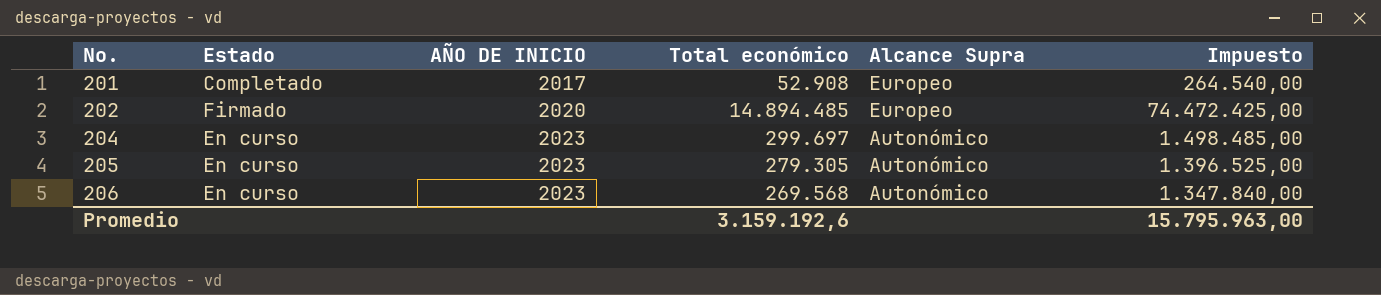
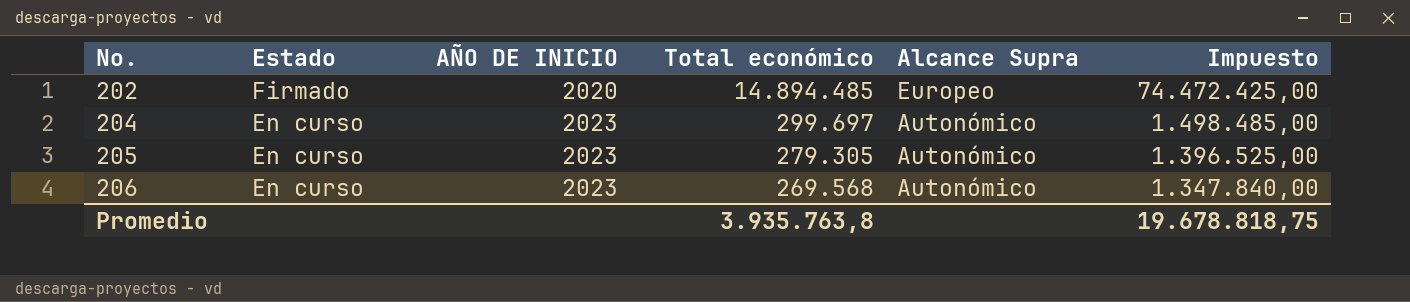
row 201: Completado | 2017 | 52.908 | Europeo | 264.540,00 -> none
Promedio | Total económico: 3.159.192,6 -> 3.935.763,8
Promedio | Impuesto: 15.795.963,00 -> 19.678.818,75

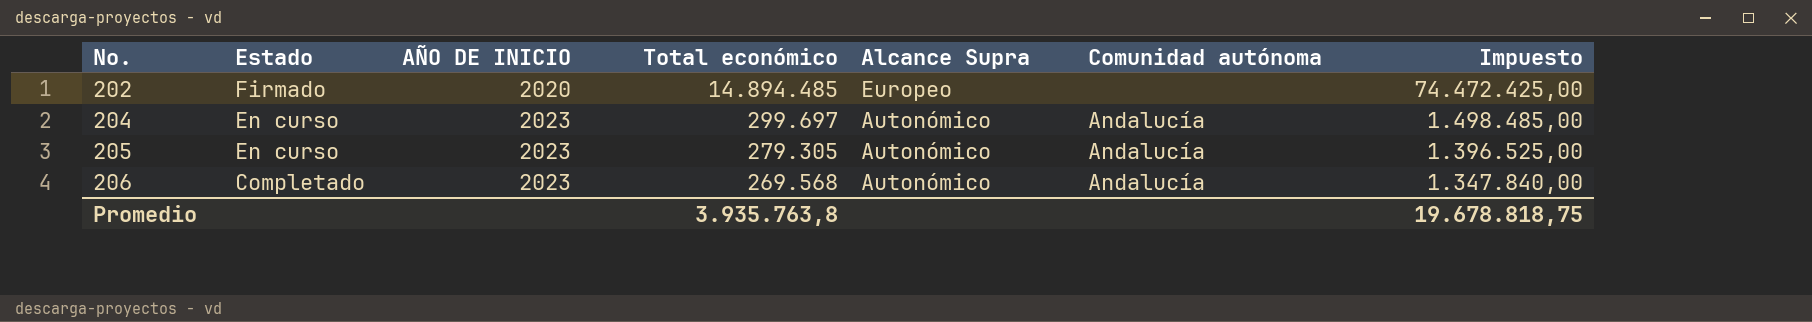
column Comunidad autónoma | position: none -> 6
206 | Estado: En curso -> Completado

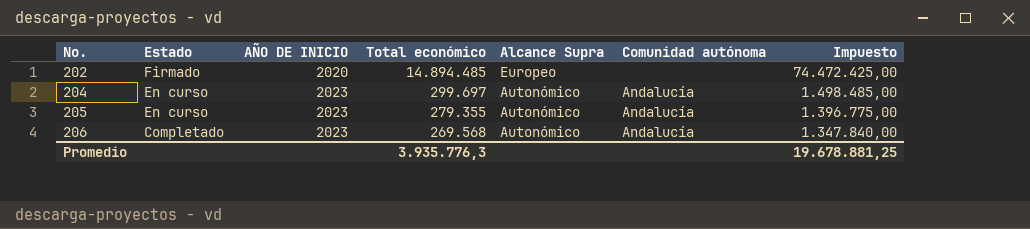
205 | Total económico: 279.305 -> 279.355
205 | Impuesto: 1.396.525,00 -> 1.396.775,00
Promedio | Total económico: 3.935.763,8 -> 3.935.776,3
Promedio | Impuesto: 19.678.818,75 -> 19.678.881,25

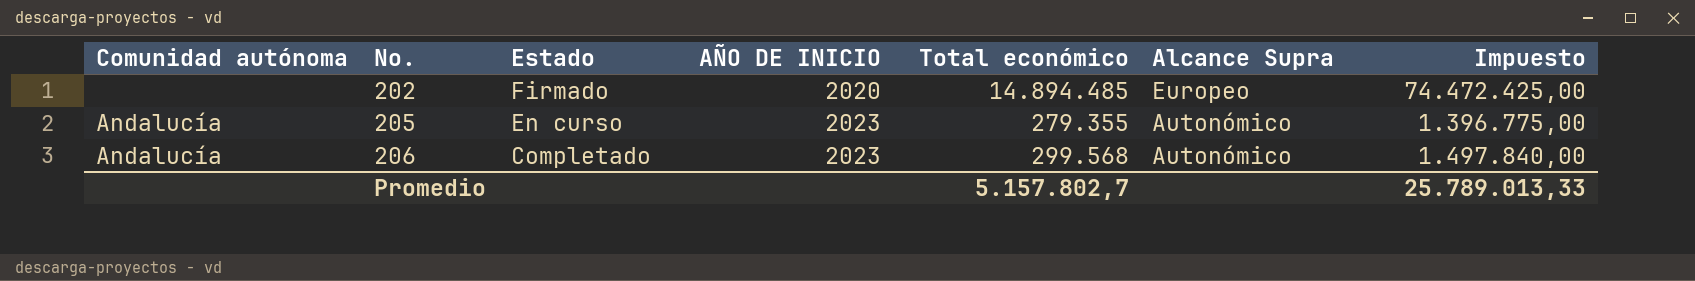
column Comunidad autónoma | position: 6 -> 1
row 204: En curso | 2023 | 299.697 | Autonómico | Andalucía | 1.498.485,00 -> none
206 | Total económico: 269.568 -> 299.568
206 | Impuesto: 1.347.840,00 -> 1.497.840,00
Promedio | Total económico: 3.935.776,3 -> 5.157.802,7
Promedio | Impuesto: 19.678.881,25 -> 25.789.013,33

